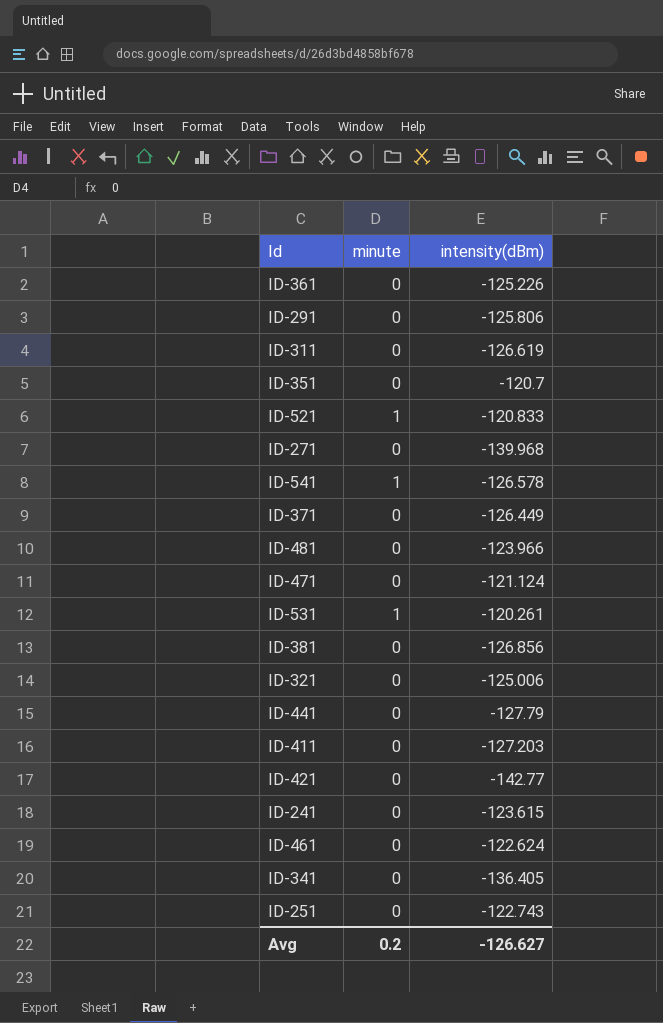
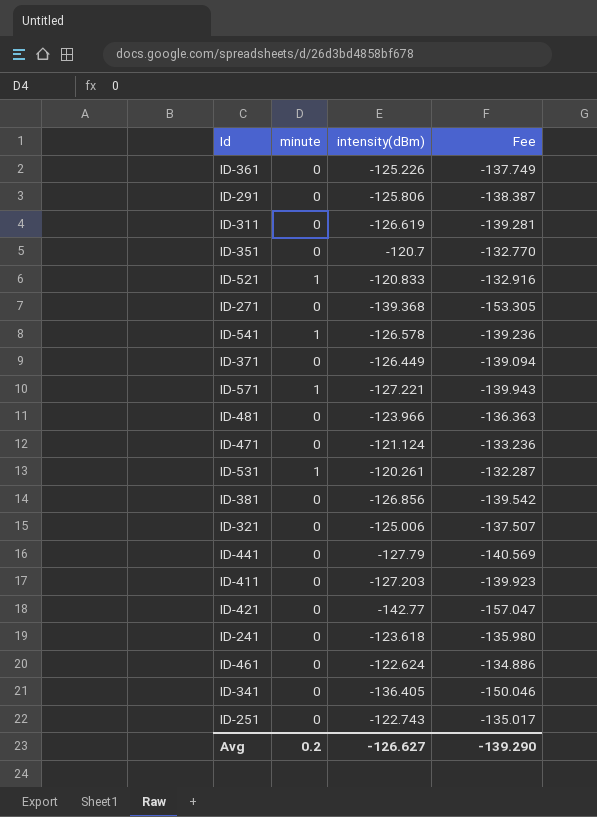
column Fee | formula: none -> [intensity(dBm)] * 1.1
ID-271 | intensity(dBm): -139.968 -> -139.368
row ID-571: none -> 1 | -127.221 | -139.943
ID-241 | intensity(dBm): -123.615 -> -123.618

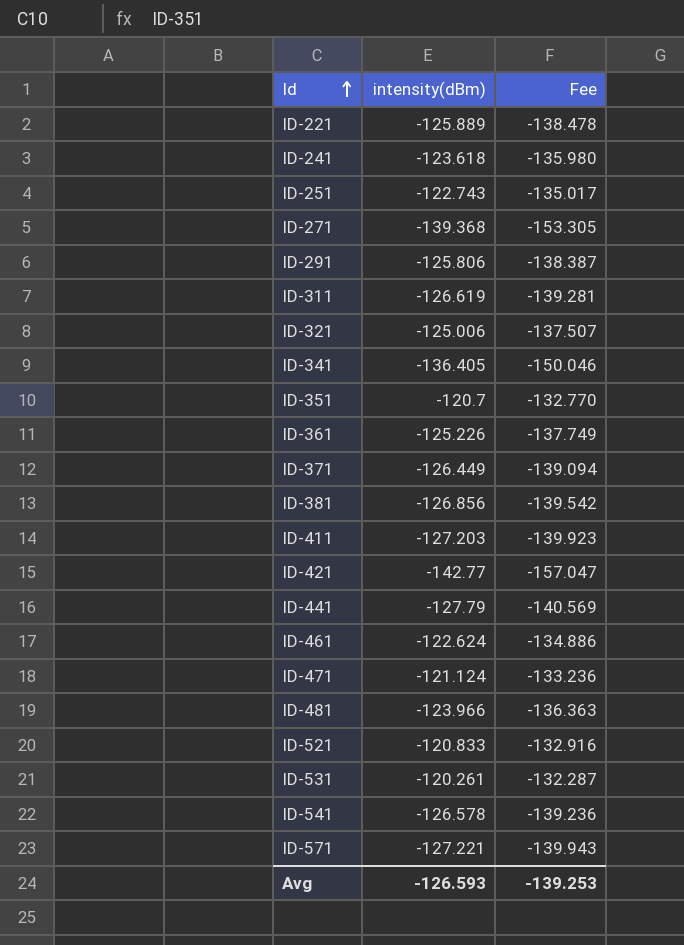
row order: none -> Id ascending
column minute | position: 2 -> none
row ID-221: none -> -125.889 | -138.478
Avg | intensity(dBm): -126.627 -> -126.593
Avg | Fee: -139.290 -> -139.253

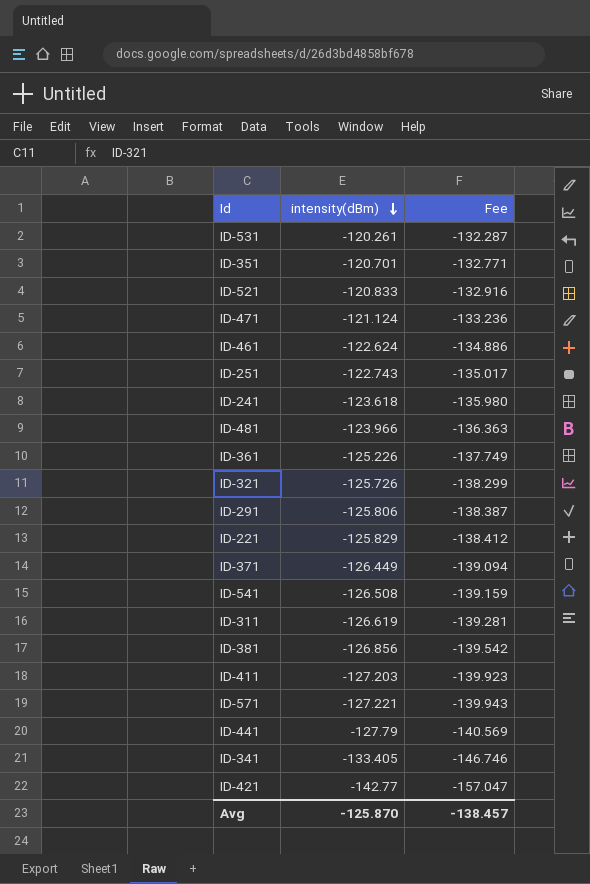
row order: Id ascending -> intensity(dBm) descending
row ID-271: -139.368 | -153.305 -> none
ID-351 | intensity(dBm): -120.7 -> -120.701
ID-351 | Fee: -132.770 -> -132.771
ID-321 | intensity(dBm): -125.006 -> -125.726
ID-321 | Fee: -137.507 -> -138.299
ID-221 | intensity(dBm): -125.889 -> -125.829
ID-221 | Fee: -138.478 -> -138.412
ID-541 | intensity(dBm): -126.578 -> -126.508
ID-541 | Fee: -139.236 -> -139.159
ID-341 | intensity(dBm): -136.405 -> -133.405
ID-341 | Fee: -150.046 -> -146.746
Avg | intensity(dBm): -126.593 -> -125.870
Avg | Fee: -139.253 -> -138.457

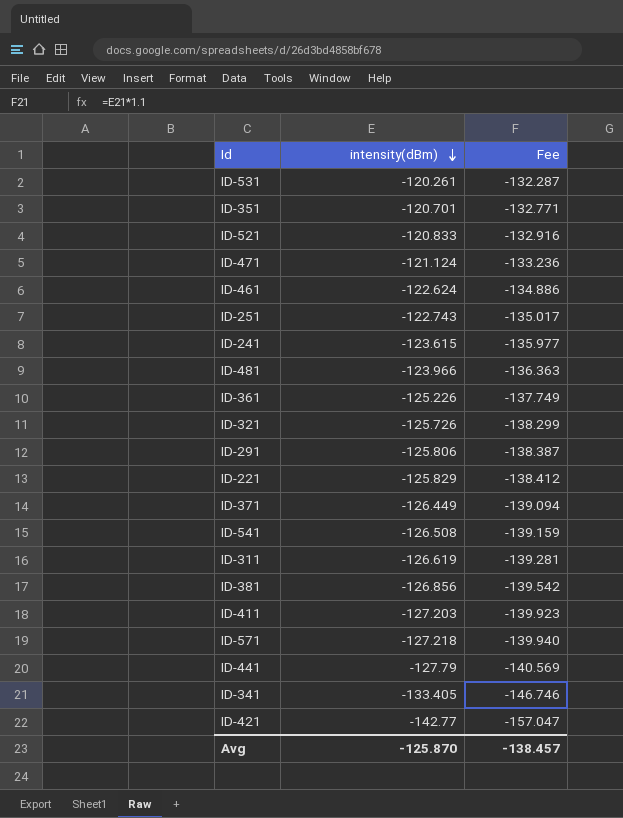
ID-241 | intensity(dBm): -123.618 -> -123.615
ID-241 | Fee: -135.980 -> -135.977
ID-571 | intensity(dBm): -127.221 -> -127.218
ID-571 | Fee: -139.943 -> -139.940

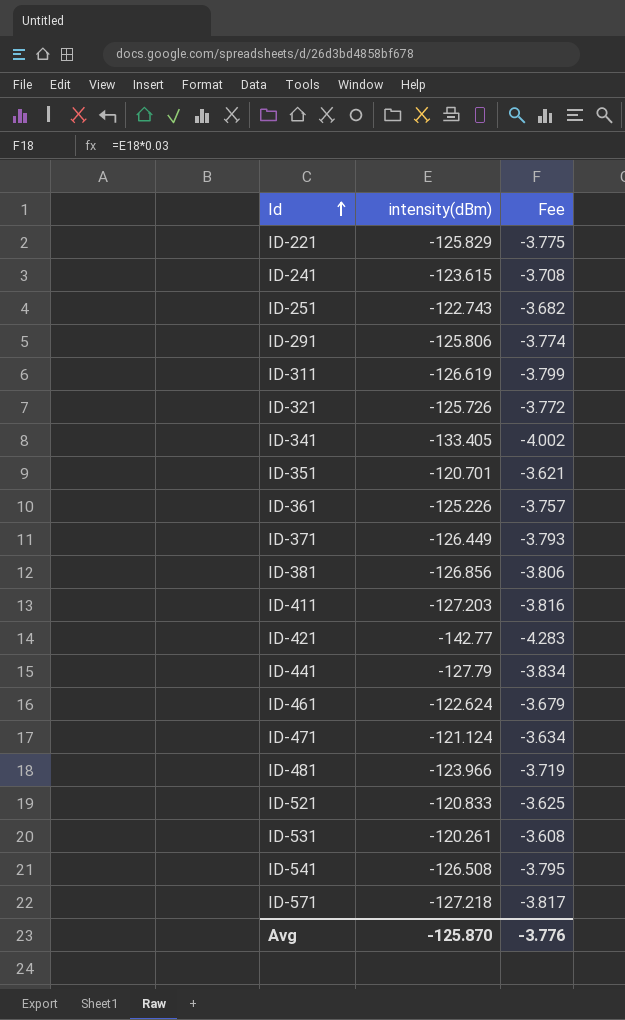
row order: intensity(dBm) descending -> Id ascending
column Fee | formula: [intensity(dBm)] * 1.1 -> [intensity(dBm)] * 0.03
Avg | Fee: -138.457 -> -3.776

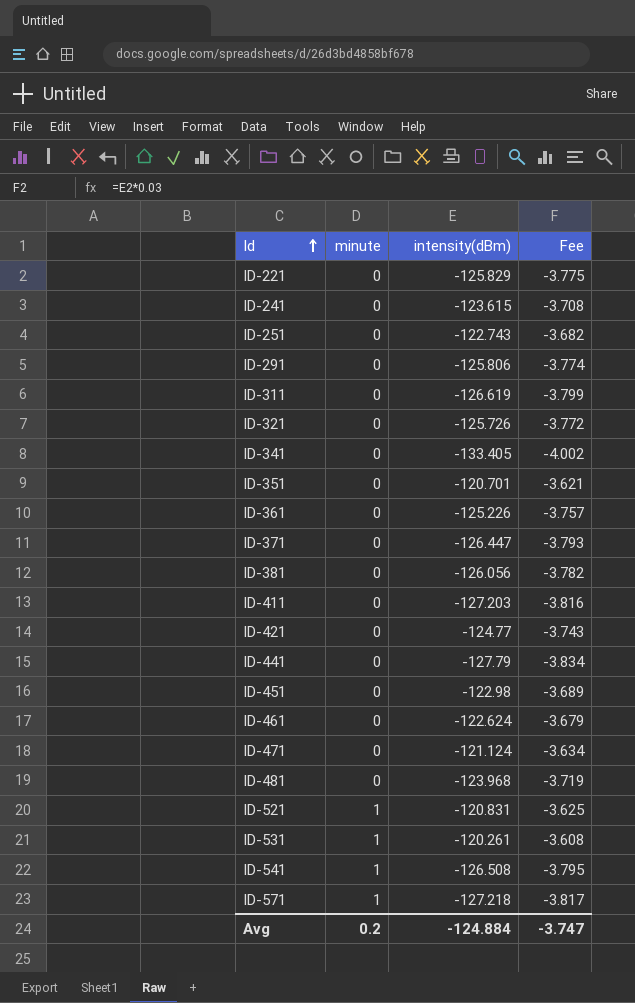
column minute | position: none -> 2
ID-371 | intensity(dBm): -126.449 -> -126.447
ID-381 | intensity(dBm): -126.856 -> -126.056
ID-381 | Fee: -3.806 -> -3.782
ID-421 | intensity(dBm): -142.77 -> -124.77
ID-421 | Fee: -4.283 -> -3.743
row ID-451: none -> 0 | -122.98 | -3.689
ID-481 | intensity(dBm): -123.966 -> -123.968
ID-521 | intensity(dBm): -120.833 -> -120.831
Avg | intensity(dBm): -125.870 -> -124.884
Avg | Fee: -3.776 -> -3.747

